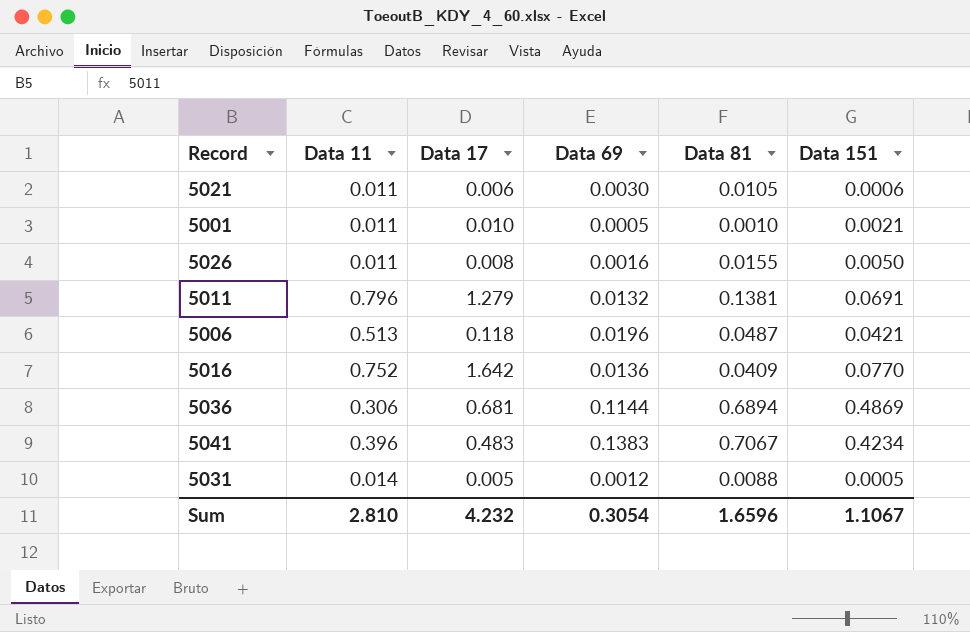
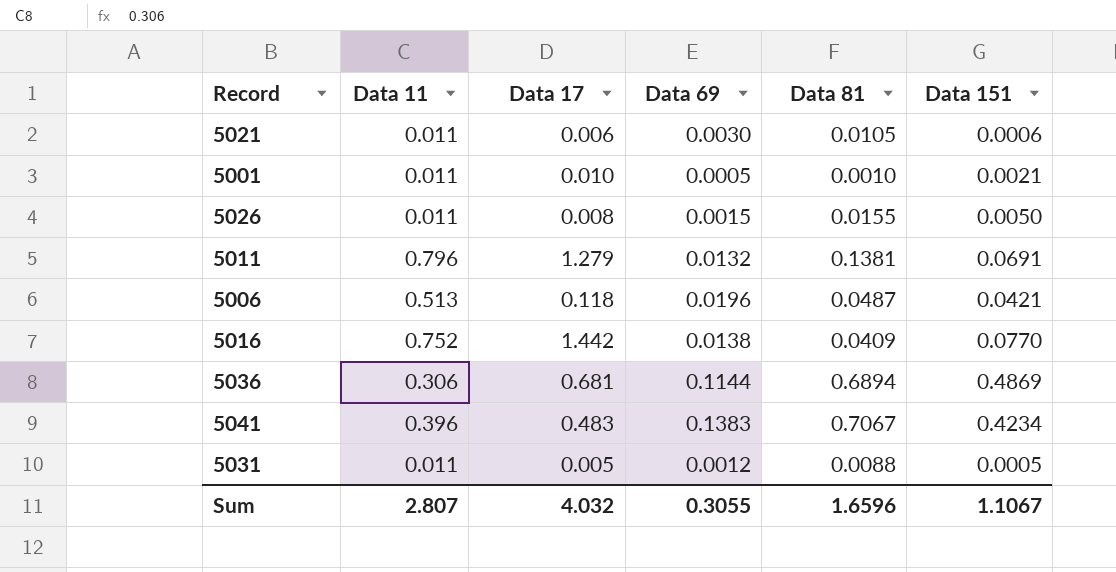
5026 | Data 69: 0.0016 -> 0.0015
5016 | Data 17: 1.642 -> 1.442
5016 | Data 69: 0.0136 -> 0.0138
5031 | Data 11: 0.014 -> 0.011
Sum | Data 11: 2.810 -> 2.807
Sum | Data 17: 4.232 -> 4.032
Sum | Data 69: 0.3054 -> 0.3055

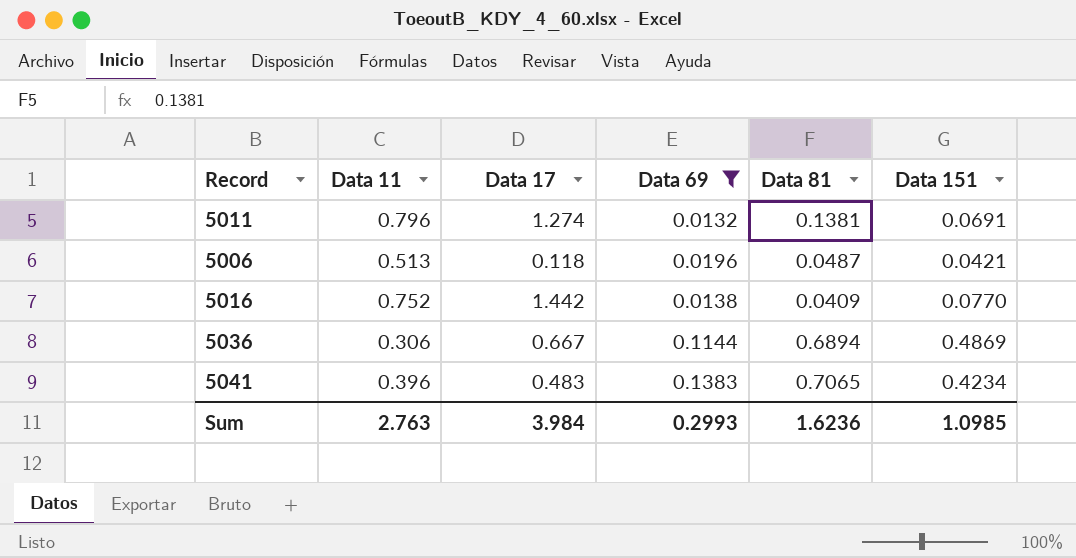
filter: none -> Data 69 >= 0.0132
5011 | Data 17: 1.279 -> 1.274
5036 | Data 17: 0.681 -> 0.667
5041 | Data 81: 0.7067 -> 0.7065
Sum | Data 11: 2.807 -> 2.763
Sum | Data 17: 4.032 -> 3.984
Sum | Data 69: 0.3055 -> 0.2993
Sum | Data 81: 1.6596 -> 1.6236
Sum | Data 151: 1.1067 -> 1.0985

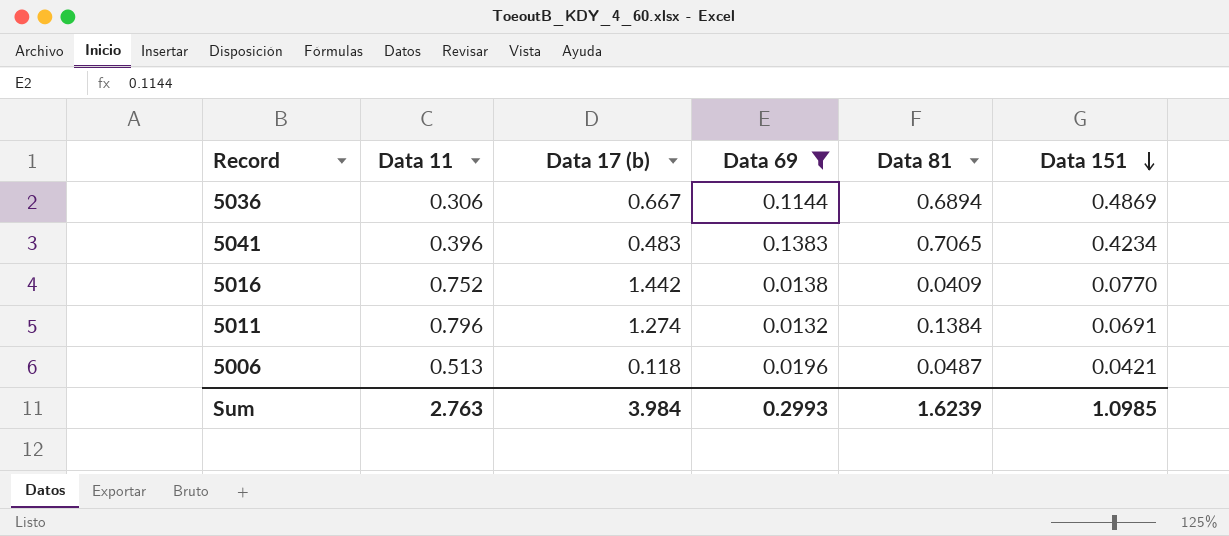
row order: none -> Data 151 descending
column name: Data 17 -> Data 17 (b)
5011 | Data 81: 0.1381 -> 0.1384
Sum | Data 81: 1.6236 -> 1.6239

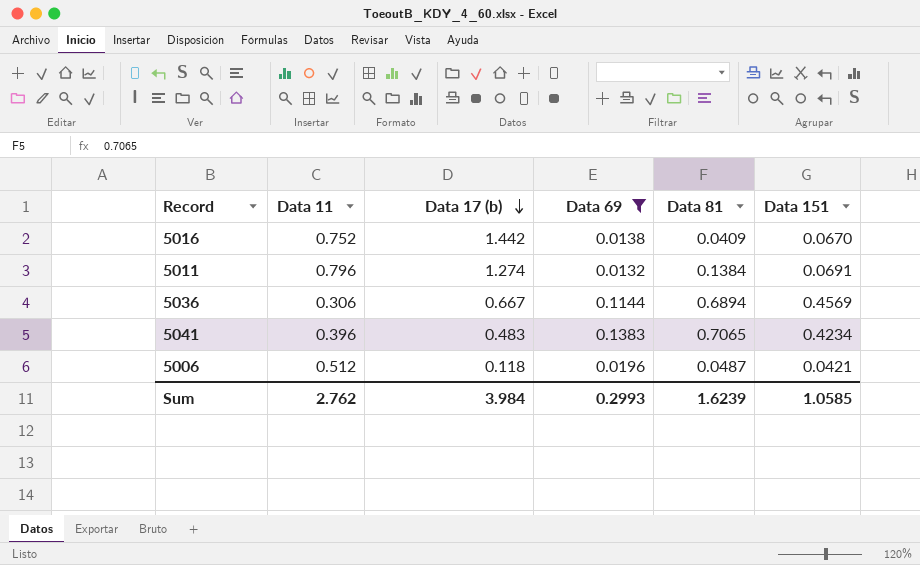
row order: Data 151 descending -> Data 17 (b) descending
5016 | Data 151: 0.0770 -> 0.0670
5036 | Data 151: 0.4869 -> 0.4569
5006 | Data 11: 0.513 -> 0.512
Sum | Data 11: 2.763 -> 2.762
Sum | Data 151: 1.0985 -> 1.0585

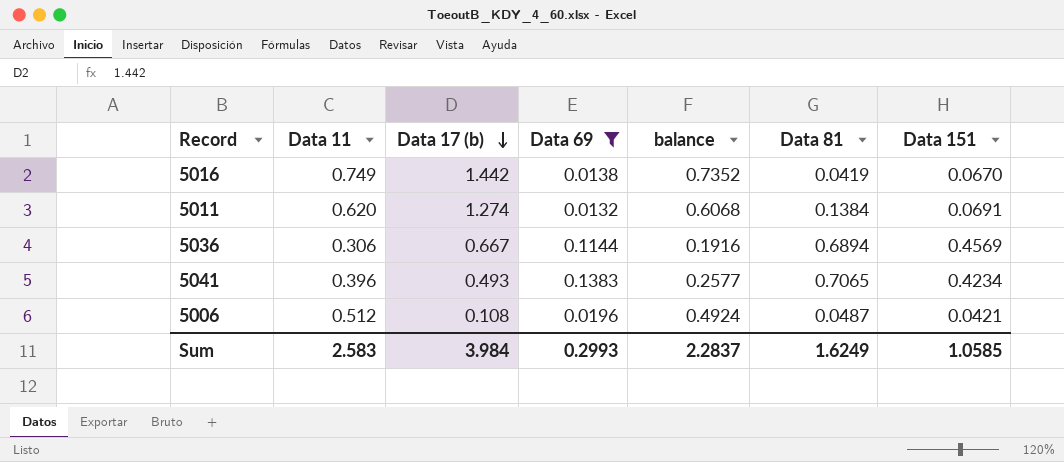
column balance | formula: none -> [Data 11] - [Data 69]
5016 | Data 11: 0.752 -> 0.749
5016 | Data 81: 0.0409 -> 0.0419
5011 | Data 11: 0.796 -> 0.620
5041 | Data 17 (b): 0.483 -> 0.493
5006 | Data 17 (b): 0.118 -> 0.108
Sum | Data 11: 2.762 -> 2.583
Sum | Data 81: 1.6239 -> 1.6249

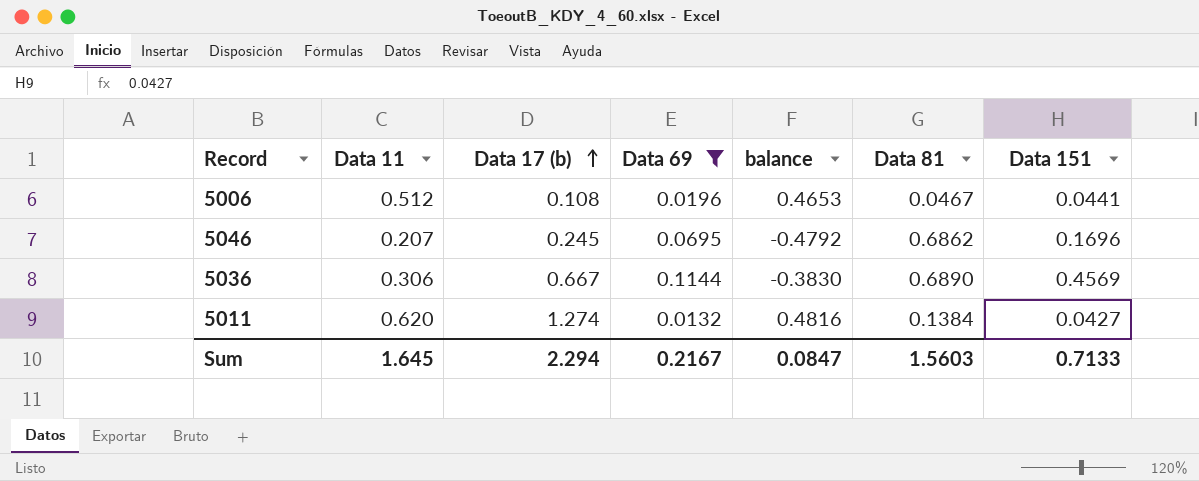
row order: Data 17 (b) descending -> Data 17 (b) ascending
column balance | formula: [Data 11] - [Data 69] -> [Data 11] - [Data 81]
row 5016: 0.749 | 1.442 | 0.0138 | 0.7352 | 0.0419 | 0.0670 -> none
row 5041: 0.396 | 0.493 | 0.1383 | 0.2577 | 0.7065 | 0.4234 -> none
5006 | Data 81: 0.0487 -> 0.0467
5006 | Data 151: 0.0421 -> 0.0441
row 5046: none -> 0.207 | 0.245 | 0.0695 | -0.4792 | 0.6862 | 0.1696
5036 | Data 81: 0.6894 -> 0.6890
5011 | Data 151: 0.0691 -> 0.0427
Sum | Data 11: 2.583 -> 1.645
Sum | Data 17 (b): 3.984 -> 2.294
Sum | Data 69: 0.2993 -> 0.2167
Sum | balance: 2.2837 -> 0.0847
Sum | Data 81: 1.6249 -> 1.5603
Sum | Data 151: 1.0585 -> 0.7133

